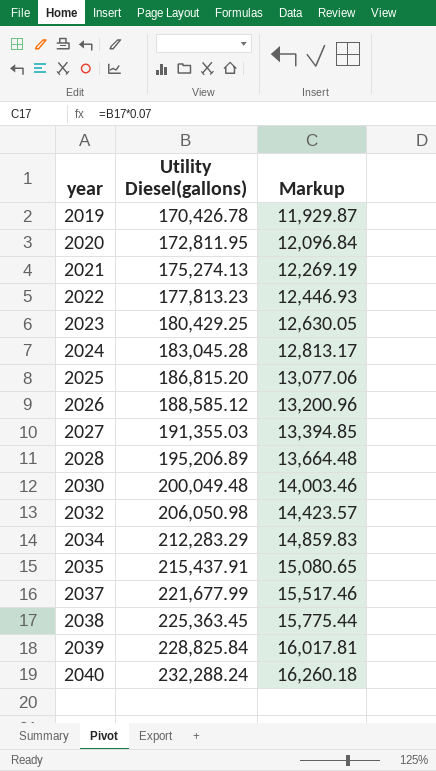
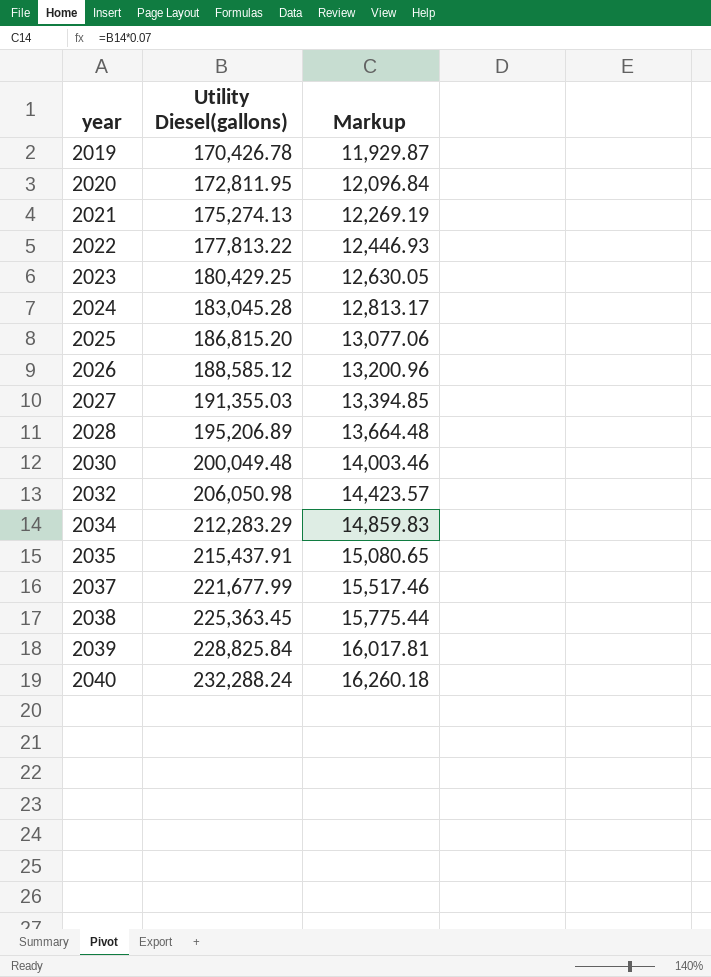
2022 | Utility Diesel(gallons): 177,813.23 -> 177,813.22

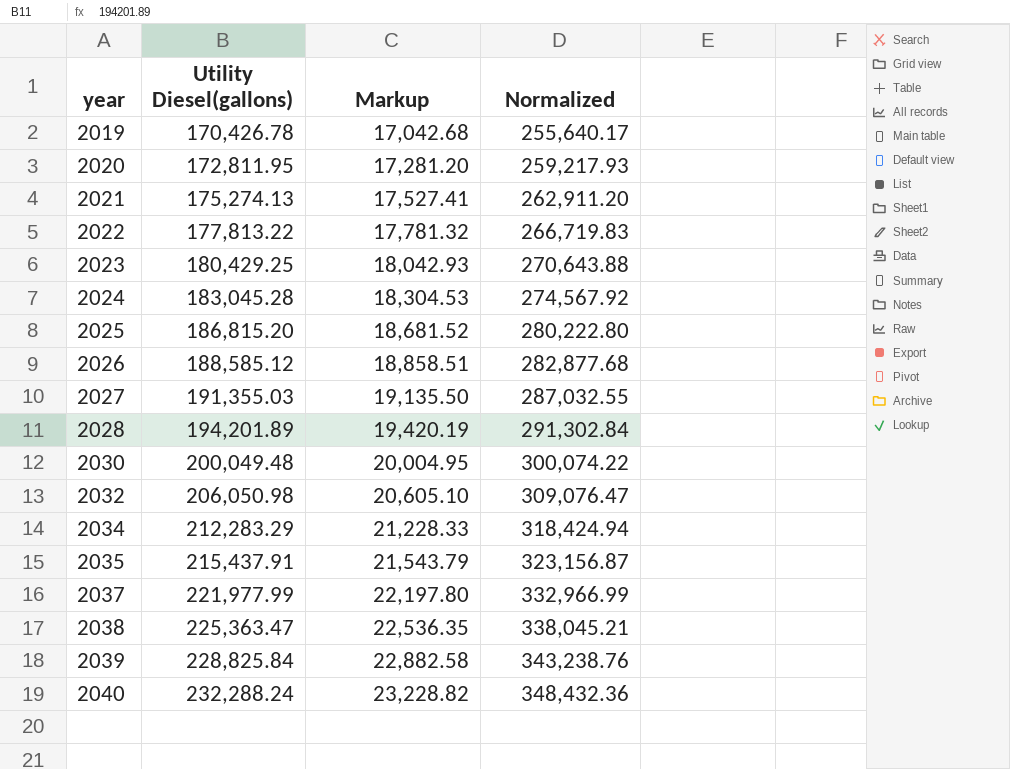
column Markup | formula: [Utility Diesel(gallons)] * 0.07 -> [Utility Diesel(gallons)] * 0.1
column Normalized | formula: none -> [Utility Diesel(gallons)] * 1.5
2028 | Utility Diesel(gallons): 195,206.89 -> 194,201.89
2037 | Utility Diesel(gallons): 221,677.99 -> 221,977.99
2038 | Utility Diesel(gallons): 225,363.45 -> 225,363.47

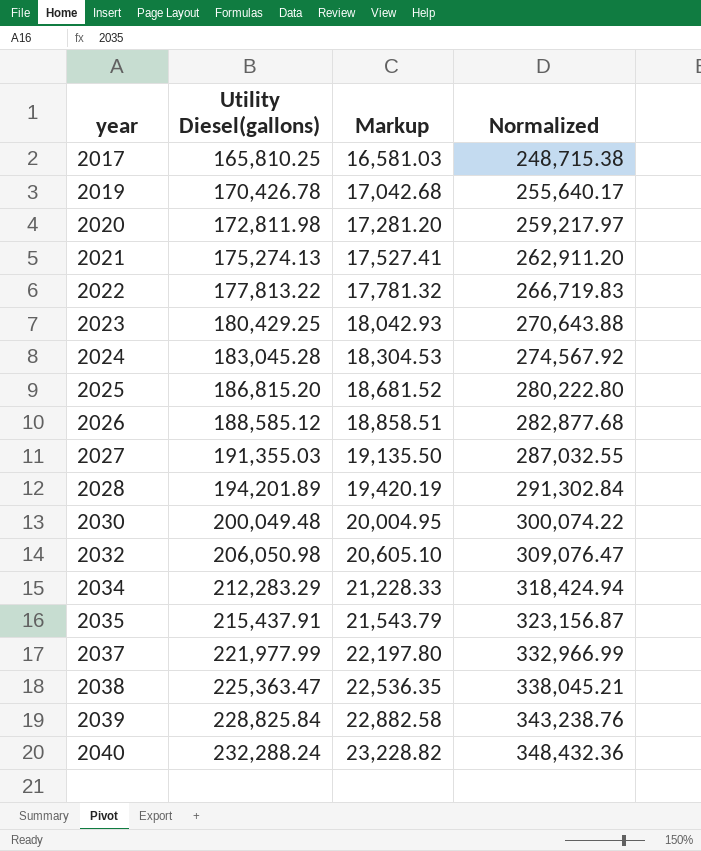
row 2017: none -> 165,810.25 | 16,581.03 | 248,715.38
2020 | Utility Diesel(gallons): 172,811.95 -> 172,811.98
2020 | Normalized: 259,217.93 -> 259,217.97

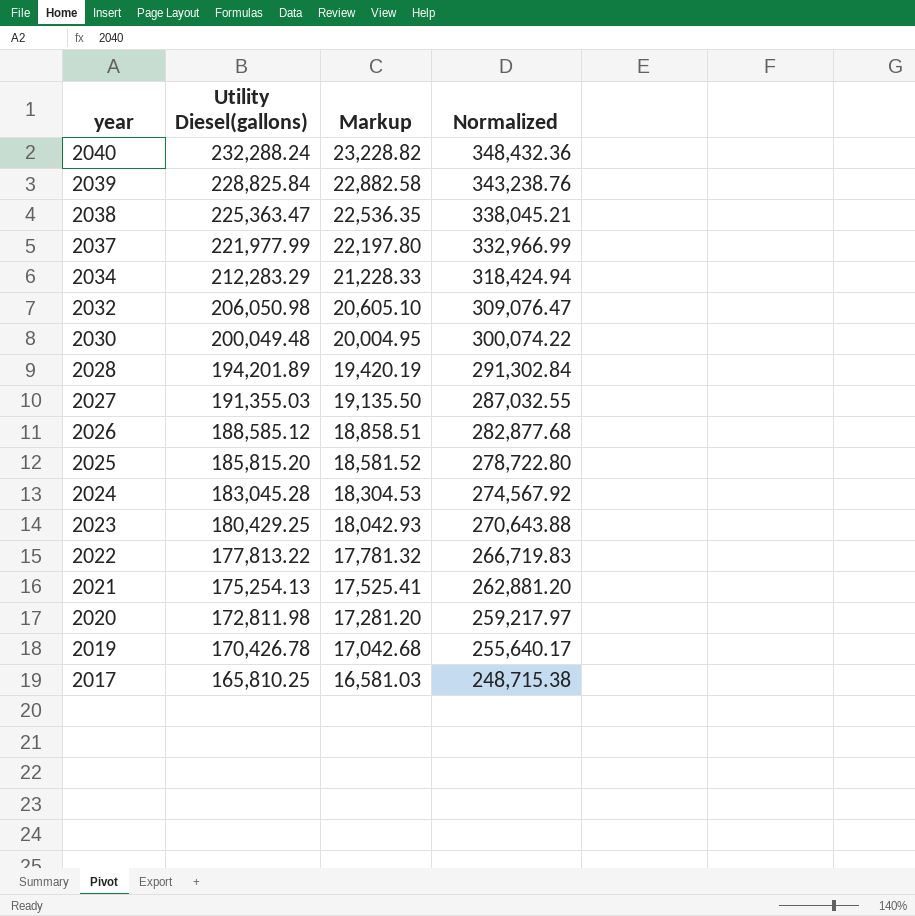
row order: year ascending -> year descending
row 2035: 215,437.91 | 21,543.79 | 323,156.87 -> none
2025 | Utility Diesel(gallons): 186,815.20 -> 185,815.20
2025 | Markup: 18,681.52 -> 18,581.52
2025 | Normalized: 280,222.80 -> 278,722.80
2021 | Utility Diesel(gallons): 175,274.13 -> 175,254.13
2021 | Markup: 17,527.41 -> 17,525.41
2021 | Normalized: 262,911.20 -> 262,881.20

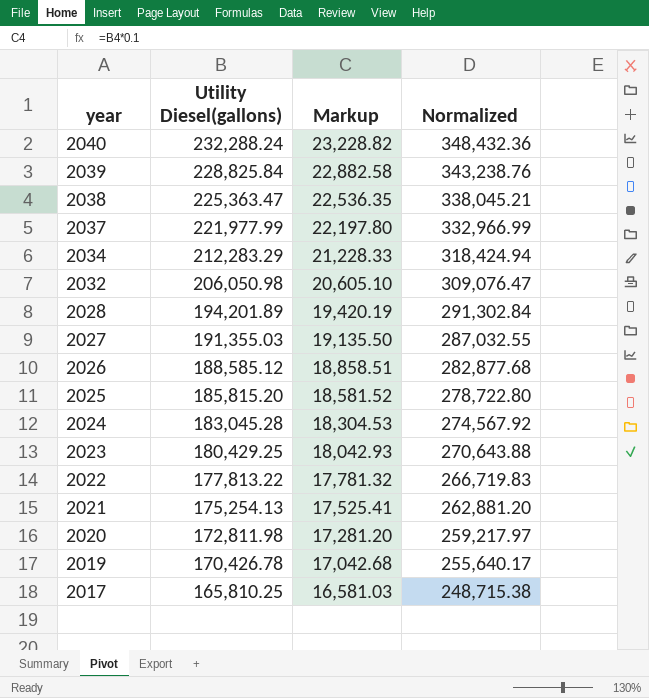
row 2030: 200,049.48 | 20,004.95 | 300,074.22 -> none

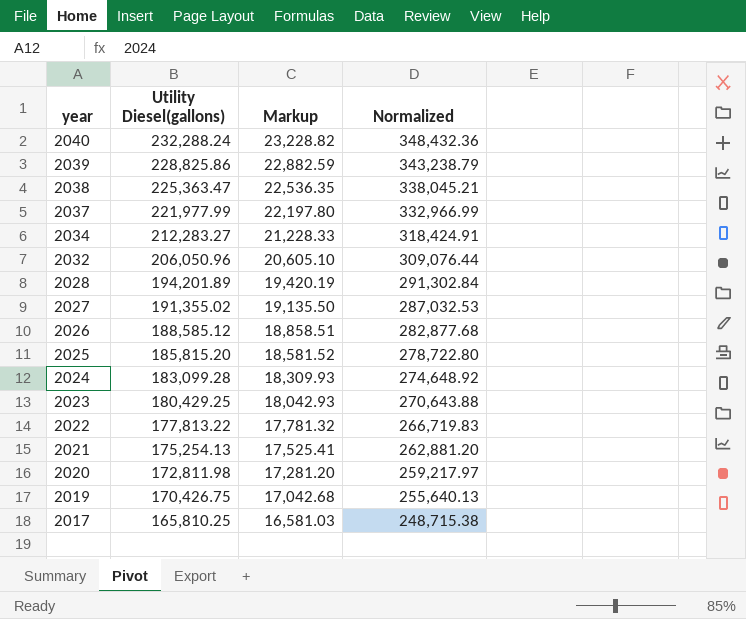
2039 | Utility Diesel(gallons): 228,825.84 -> 228,825.86
2039 | Markup: 22,882.58 -> 22,882.59
2039 | Normalized: 343,238.76 -> 343,238.79
2034 | Utility Diesel(gallons): 212,283.29 -> 212,283.27
2034 | Normalized: 318,424.94 -> 318,424.91
2032 | Utility Diesel(gallons): 206,050.98 -> 206,050.96
2032 | Normalized: 309,076.47 -> 309,076.44
2027 | Utility Diesel(gallons): 191,355.03 -> 191,355.02
2027 | Normalized: 287,032.55 -> 287,032.53
2024 | Utility Diesel(gallons): 183,045.28 -> 183,099.28
2024 | Markup: 18,304.53 -> 18,309.93
2024 | Normalized: 274,567.92 -> 274,648.92
2019 | Utility Diesel(gallons): 170,426.78 -> 170,426.75
2019 | Normalized: 255,640.17 -> 255,640.13

